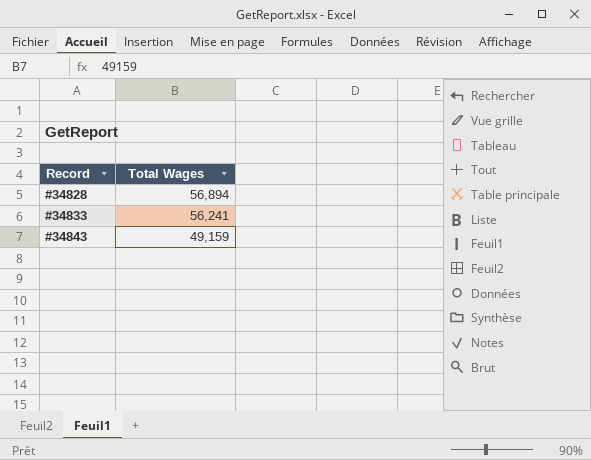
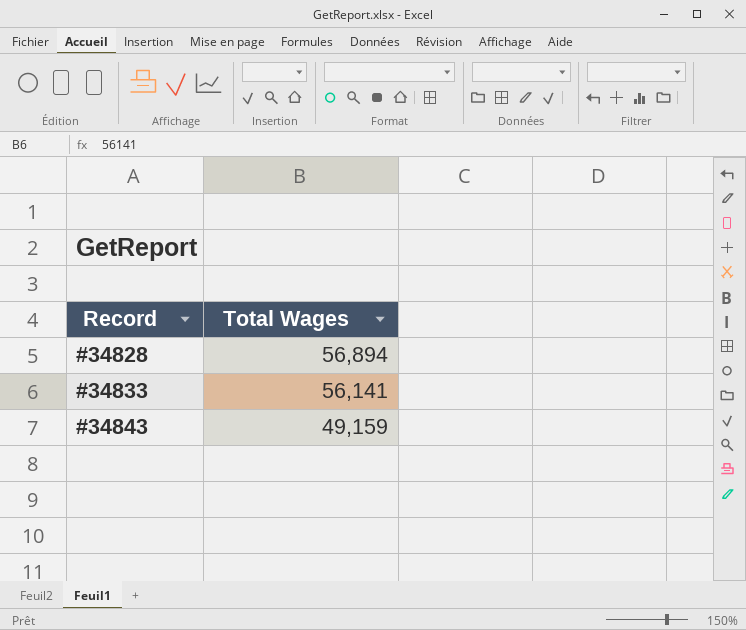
#34833 | Total Wages: 56,241 -> 56,141

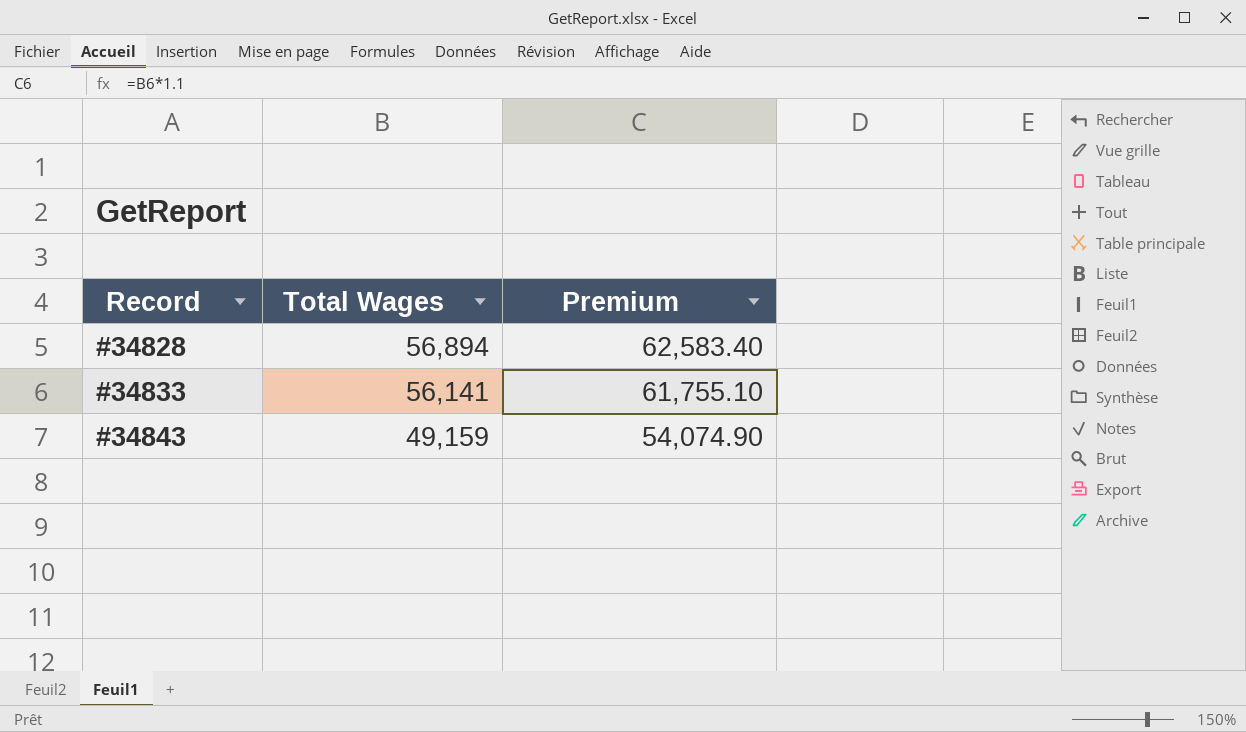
column Premium | formula: none -> [Total Wages] * 1.1

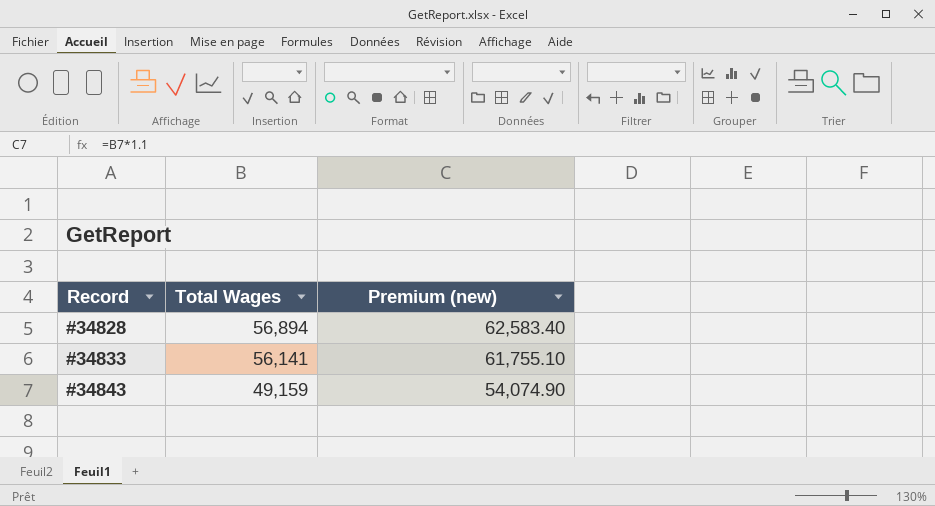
column name: Premium -> Premium (new)

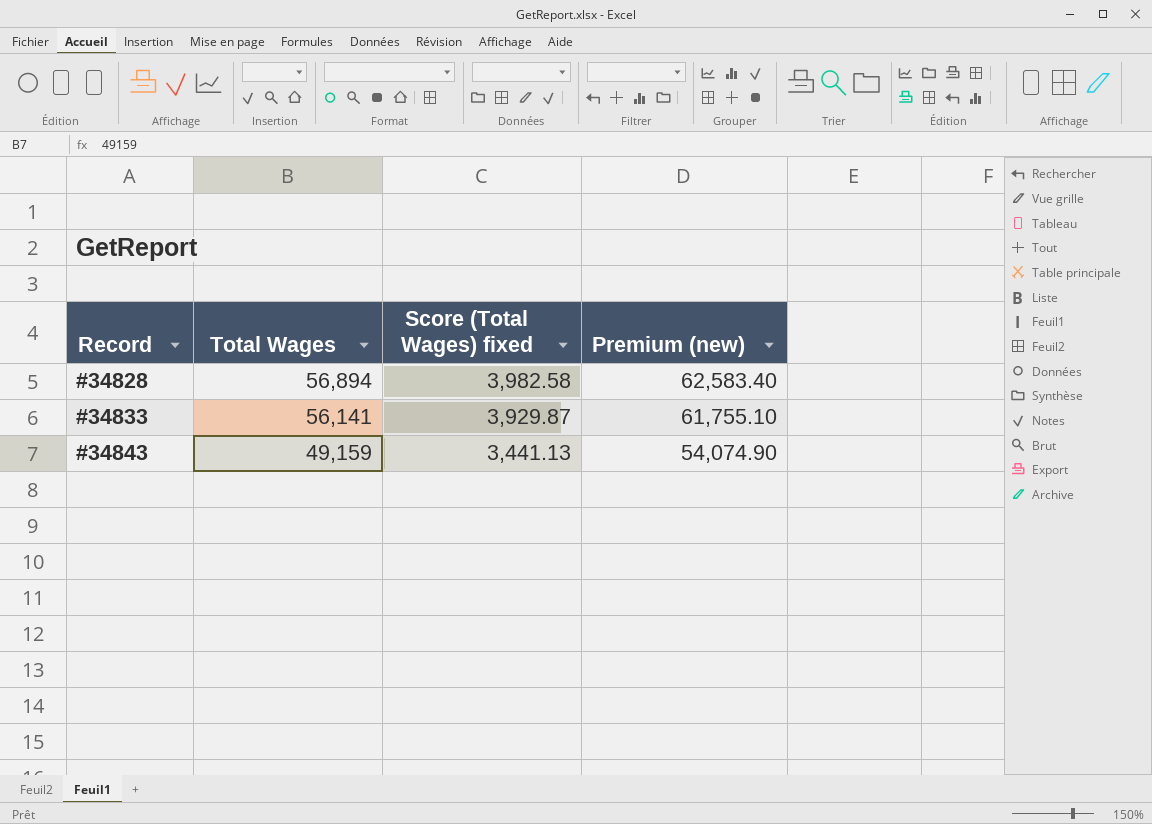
column Score (Total Wages) fixed | formula: none -> [Total Wages] * 0.07

